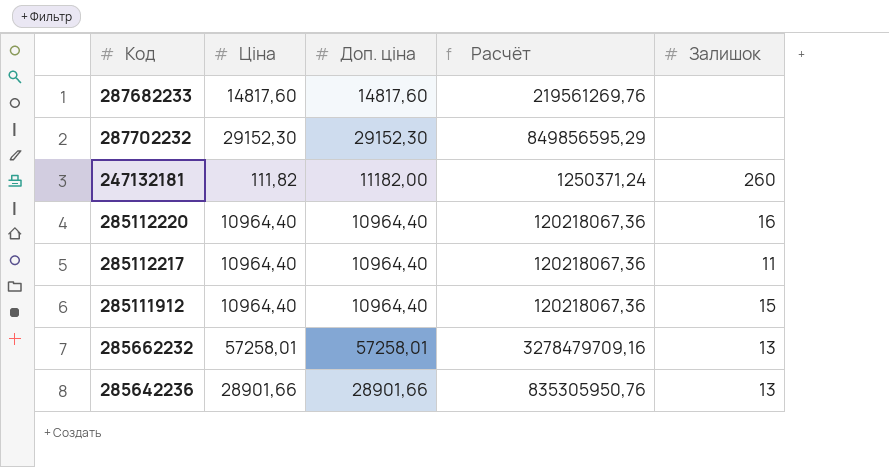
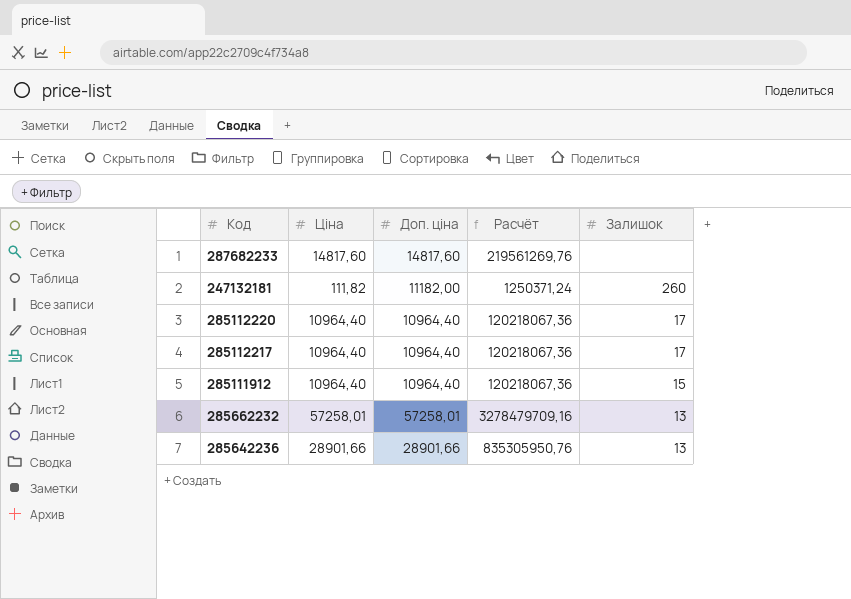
row 287702232: 29152,30 | 29152,30 | 849856595,29 | none -> none
285112220 | Залишок: 16 -> 17
285112217 | Залишок: 11 -> 17

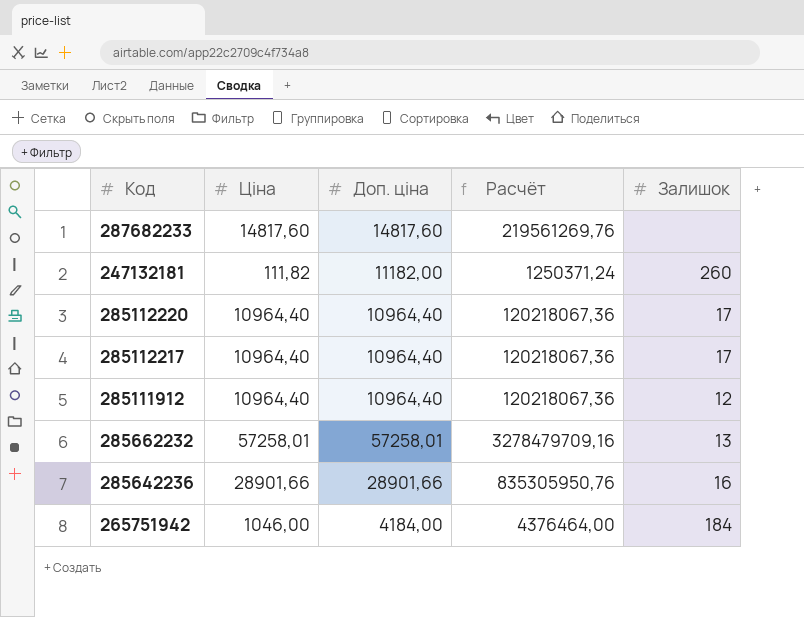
285111912 | Залишок: 15 -> 12
285642236 | Залишок: 13 -> 16
row 265751942: none -> 1046,00 | 4184,00 | 4376464,00 | 184

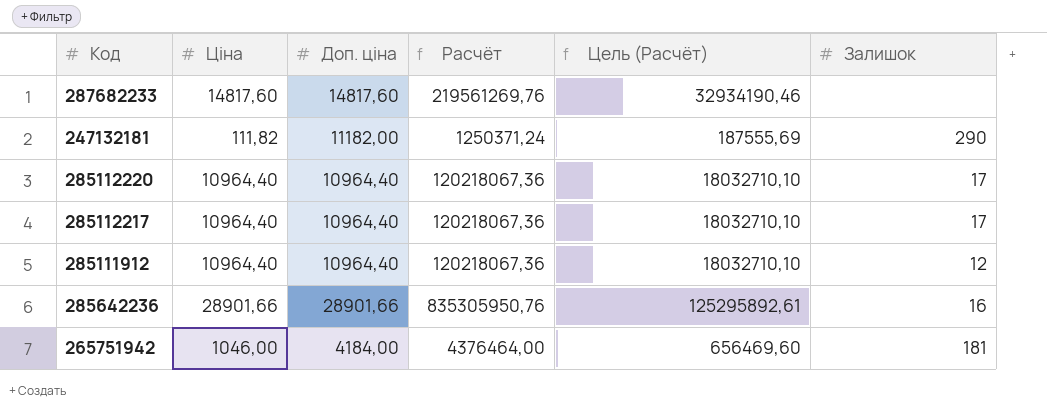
column Цель (Расчёт) | formula: none -> [Расчёт] * 0,15
row 285662232: 57258,01 | 57258,01 | 3278479709,16 | 13 -> none
247132181 | Залишок: 260 -> 290
265751942 | Залишок: 184 -> 181

